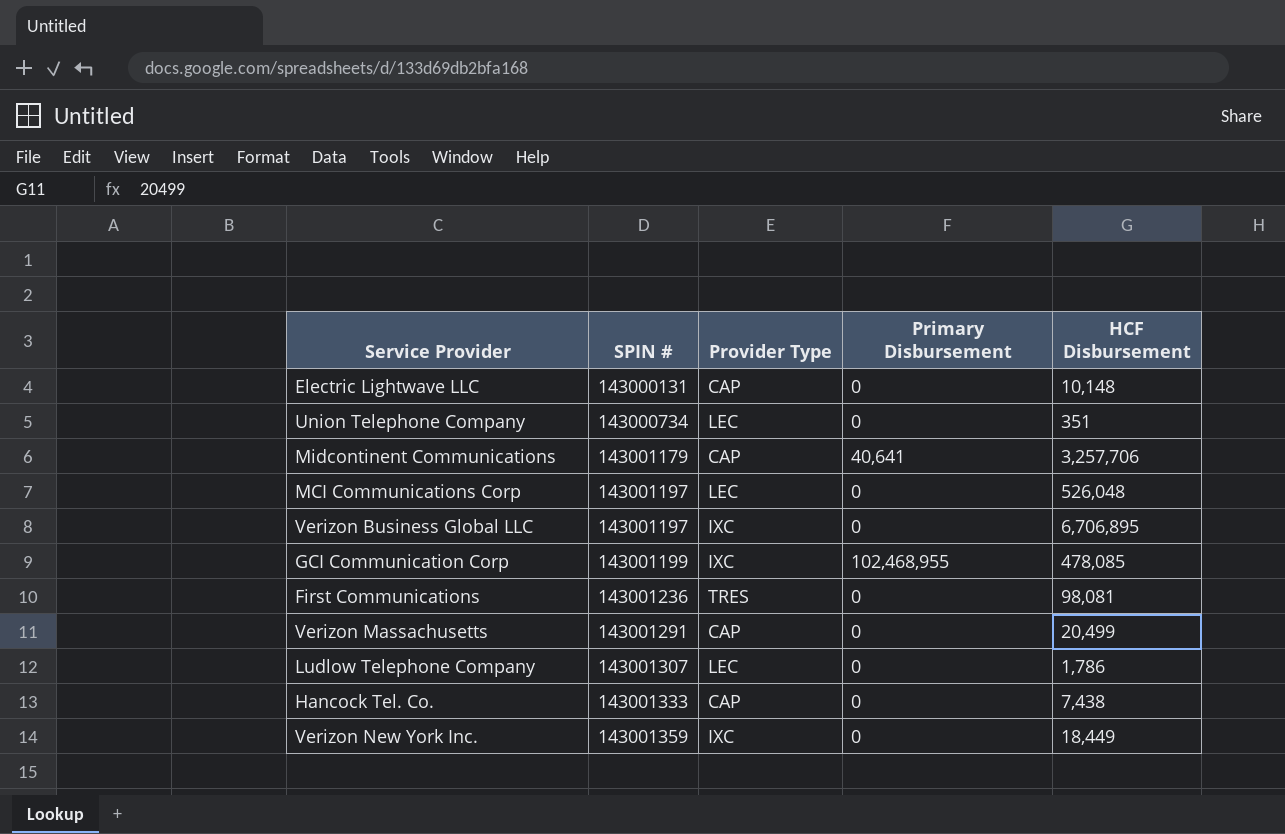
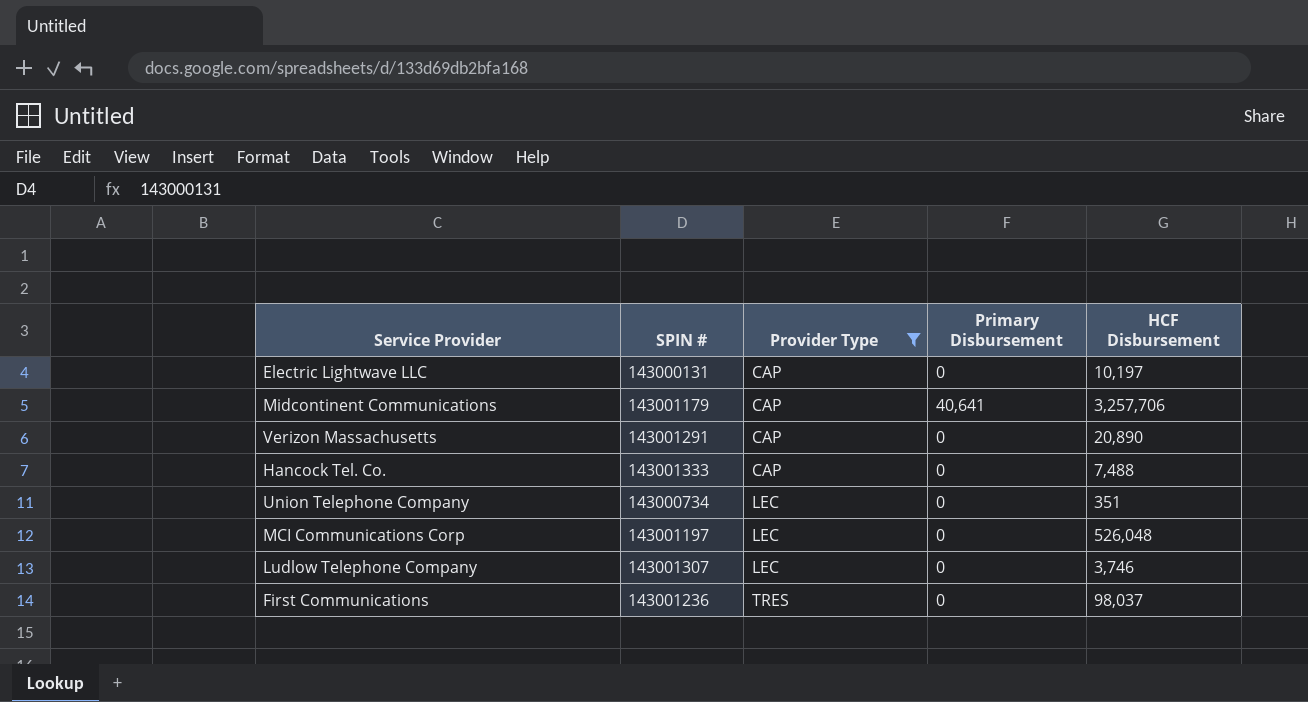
filter: none -> Provider Type != IXC
row order: SPIN # ascending -> Provider Type ascending
Electric Lightwave LLC | HCF Disbursement: 10,148 -> 10,197
Verizon Massachusetts | HCF Disbursement: 20,499 -> 20,890
Hancock Tel. Co. | HCF Disbursement: 7,438 -> 7,488
Ludlow Telephone Company | HCF Disbursement: 1,786 -> 3,746
First Communications | HCF Disbursement: 98,081 -> 98,037

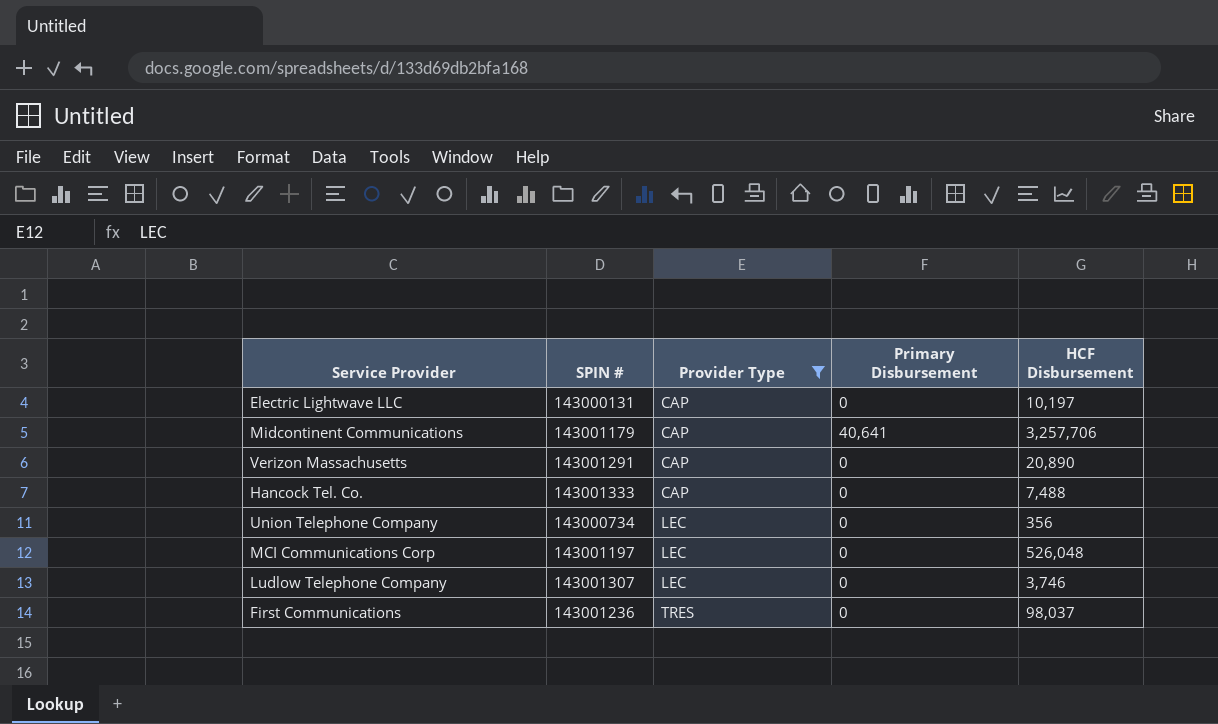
Union Telephone Company | HCF Disbursement: 351 -> 356

